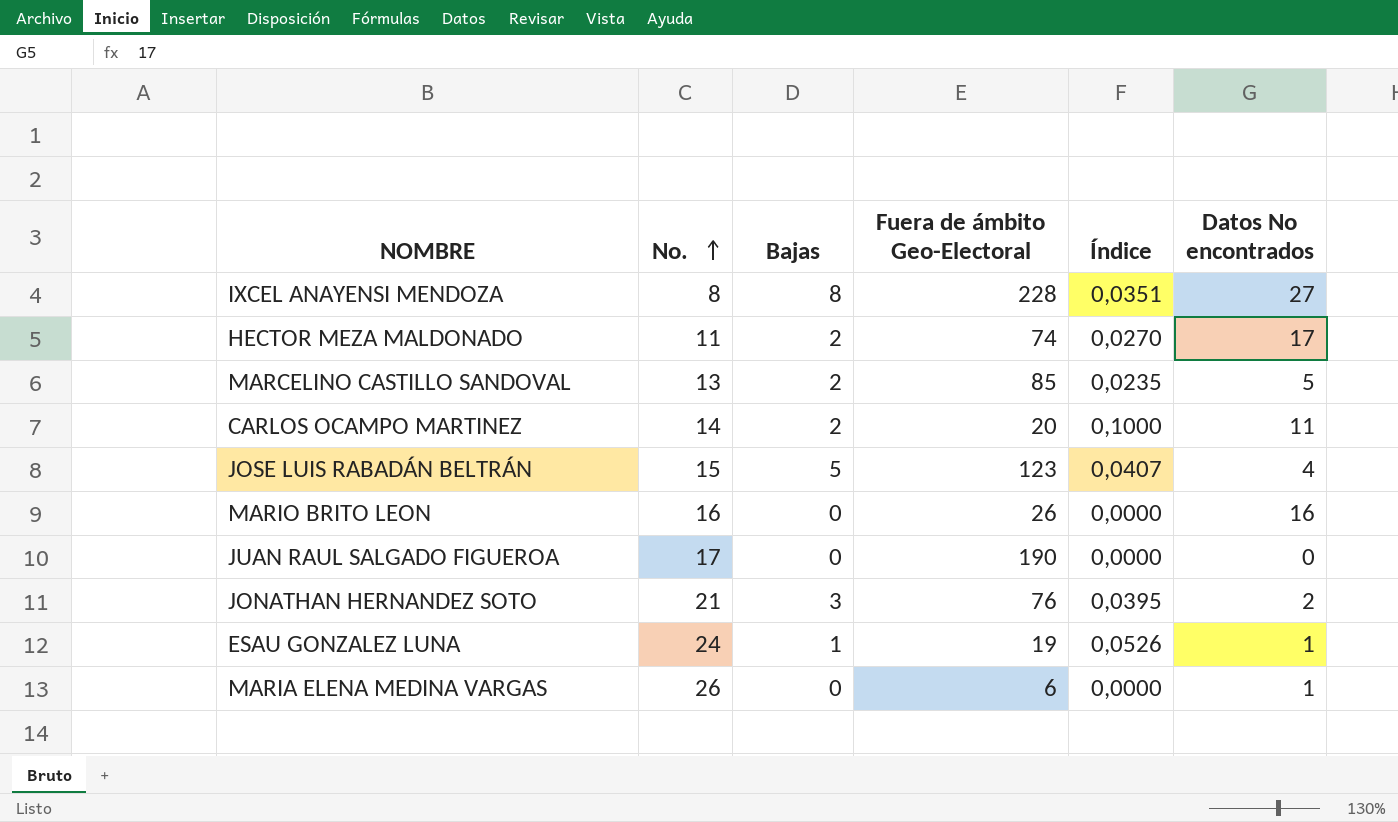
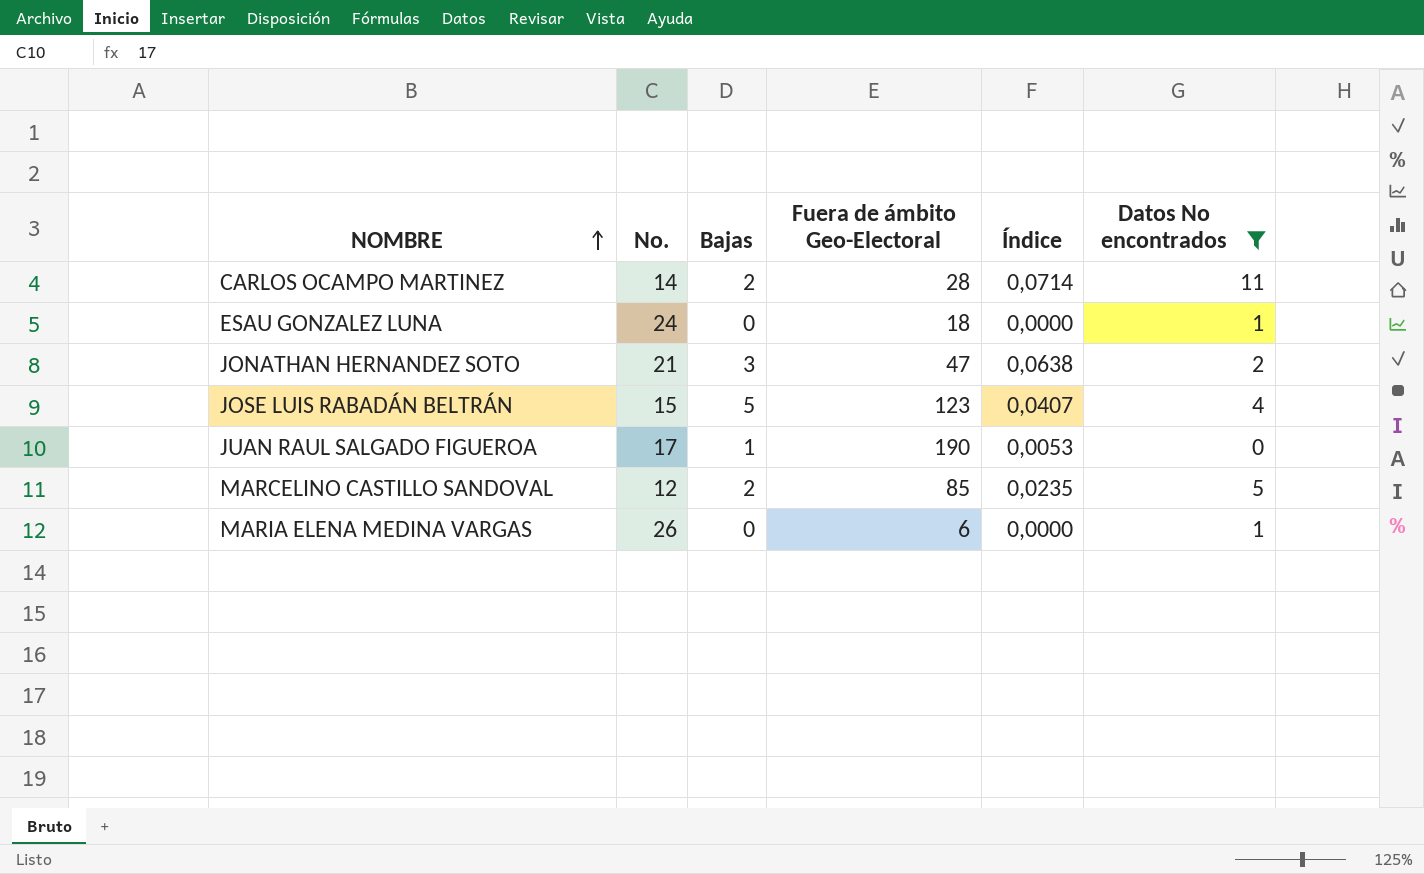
filter: none -> Datos No encontrados <= 11
row order: No. ascending -> NOMBRE ascending
CARLOS OCAMPO MARTINEZ | Fuera de ámbito Geo-Electoral: 20 -> 28
CARLOS OCAMPO MARTINEZ | Índice: 0,1000 -> 0,0714
ESAU GONZALEZ LUNA | Bajas: 1 -> 0
ESAU GONZALEZ LUNA | Fuera de ámbito Geo-Electoral: 19 -> 18
ESAU GONZALEZ LUNA | Índice: 0,0526 -> 0,0000
JONATHAN HERNANDEZ SOTO | Fuera de ámbito Geo-Electoral: 76 -> 47
JONATHAN HERNANDEZ SOTO | Índice: 0,0395 -> 0,0638
JUAN RAUL SALGADO FIGUEROA | Bajas: 0 -> 1
JUAN RAUL SALGADO FIGUEROA | Índice: 0,0000 -> 0,0053
MARCELINO CASTILLO SANDOVAL | No.: 13 -> 12

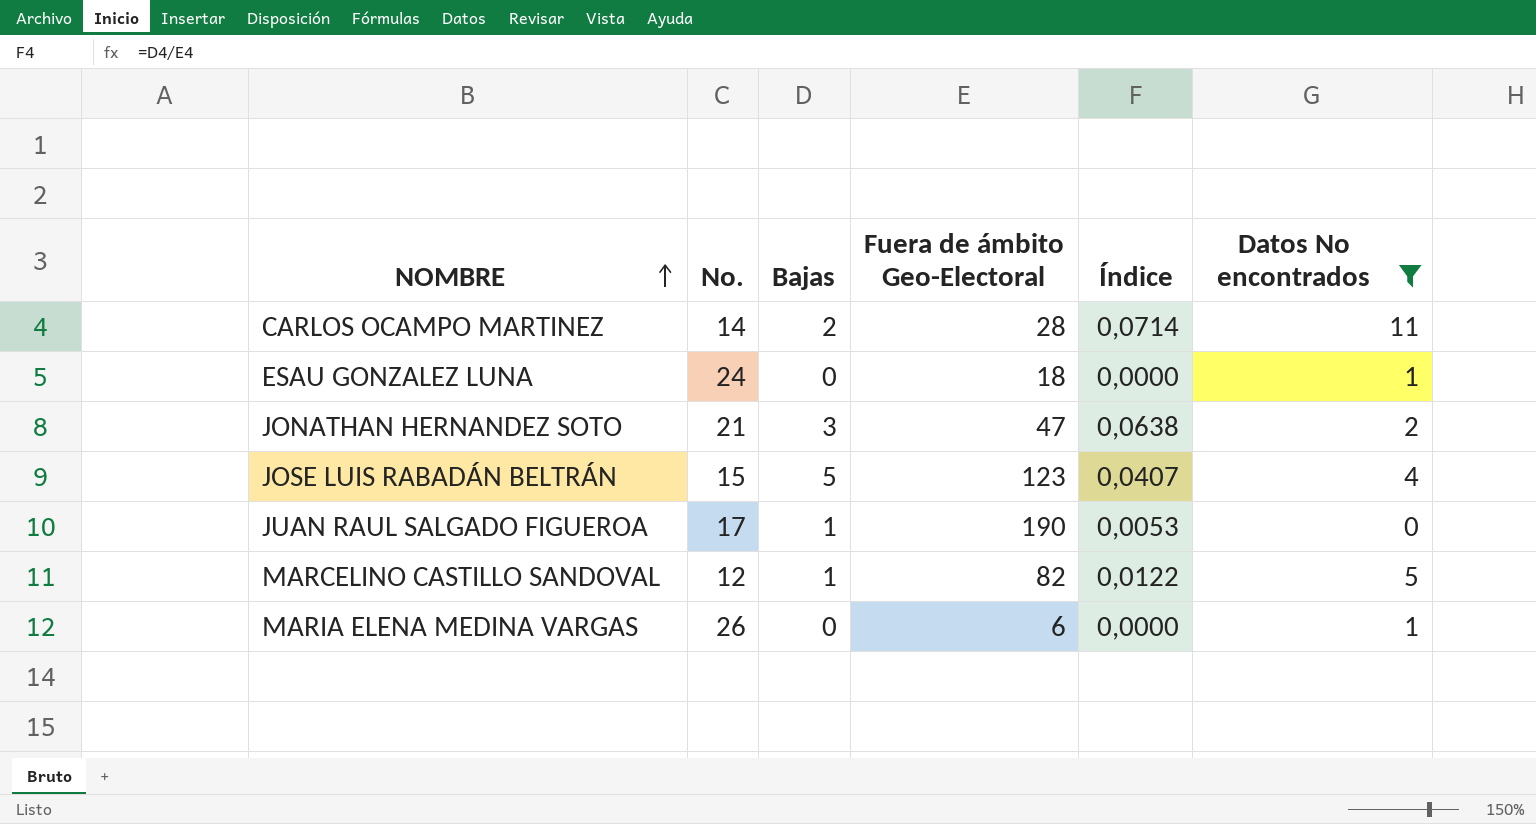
MARCELINO CASTILLO SANDOVAL | Bajas: 2 -> 1
MARCELINO CASTILLO SANDOVAL | Fuera de ámbito Geo-Electoral: 85 -> 82
MARCELINO CASTILLO SANDOVAL | Índice: 0,0235 -> 0,0122

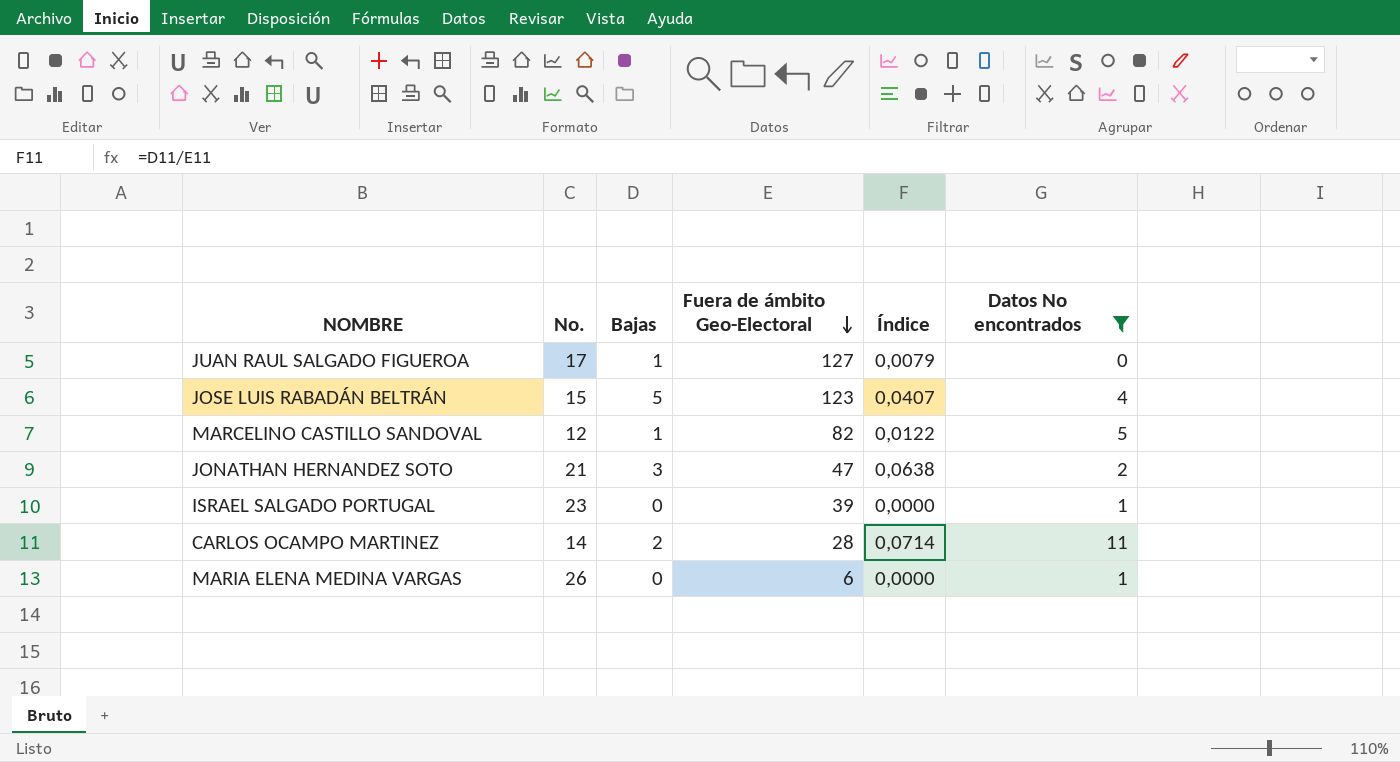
row order: NOMBRE ascending -> Fuera de ámbito Geo-Electoral descending
row ESAU GONZALEZ LUNA: 24 | 0 | 18 | 0,0000 | 1 -> none
JUAN RAUL SALGADO FIGUEROA | Fuera de ámbito Geo-Electoral: 190 -> 127
JUAN RAUL SALGADO FIGUEROA | Índice: 0,0053 -> 0,0079
row ISRAEL SALGADO PORTUGAL: none -> 23 | 0 | 39 | 0,0000 | 1

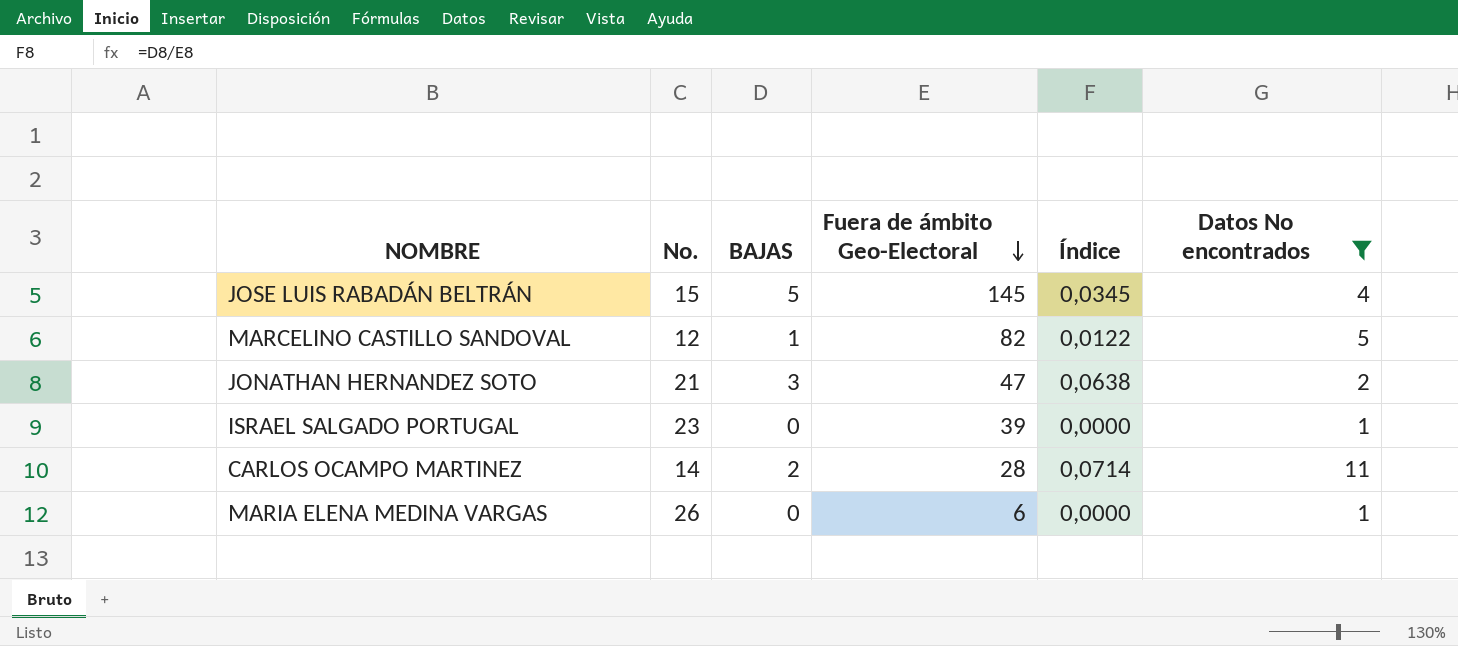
column name: Bajas -> BAJAS
row JUAN RAUL SALGADO FIGUEROA: 17 | 1 | 127 | 0,0079 | 0 -> none
JOSE LUIS RABADÁN BELTRÁN | Fuera de ámbito Geo-Electoral: 123 -> 145
JOSE LUIS RABADÁN BELTRÁN | Índice: 0,0407 -> 0,0345

